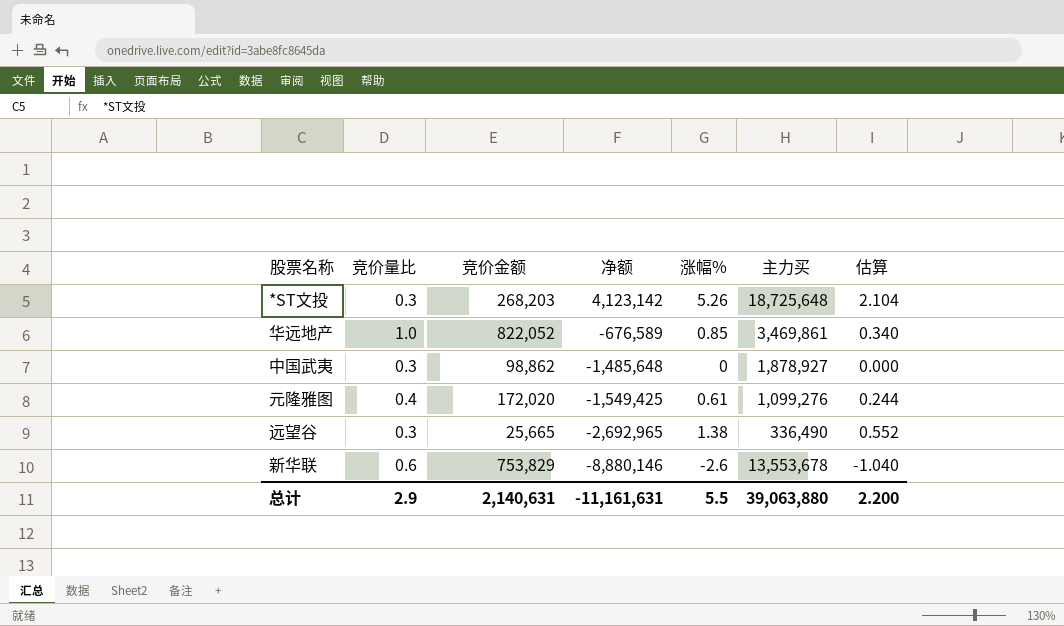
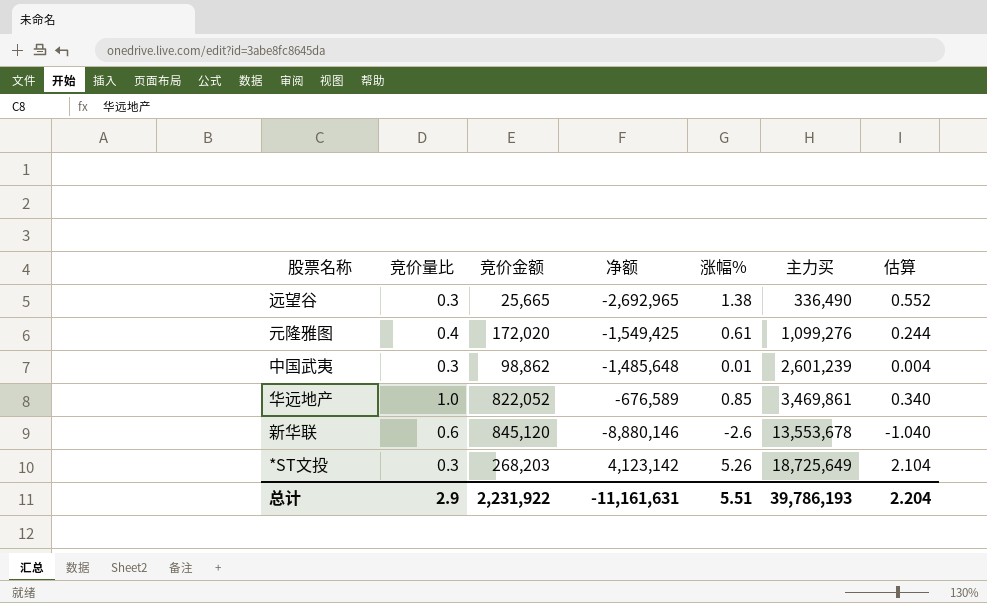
row order: 净额 descending -> 主力买 ascending
中国武夷 | 涨幅%: 0 -> 0.01
中国武夷 | 主力买: 1,878,927 -> 2,601,239
中国武夷 | 估算: 0.000 -> 0.004
新华联 | 竞价金额: 753,829 -> 845,120
*ST文投 | 主力买: 18,725,648 -> 18,725,649
总计 | 竞价金额: 2,140,631 -> 2,231,922
总计 | 涨幅%: 5.5 -> 5.51
总计 | 主力买: 39,063,880 -> 39,786,193
总计 | 估算: 2.200 -> 2.204

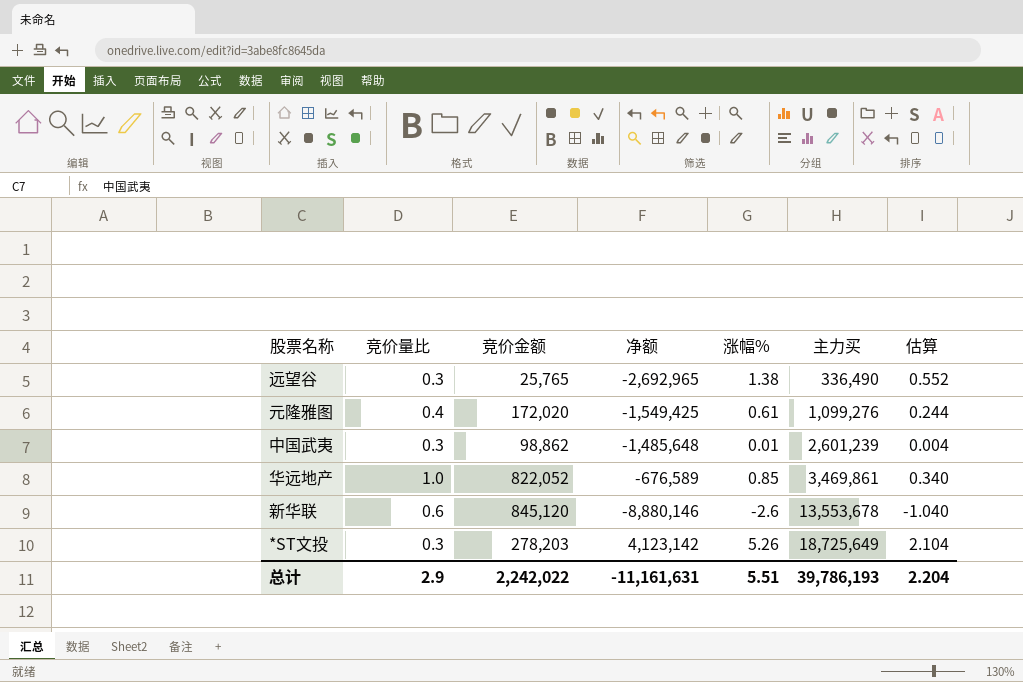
远望谷 | 竞价金额: 25,665 -> 25,765
*ST文投 | 竞价金额: 268,203 -> 278,203
总计 | 竞价金额: 2,231,922 -> 2,242,022

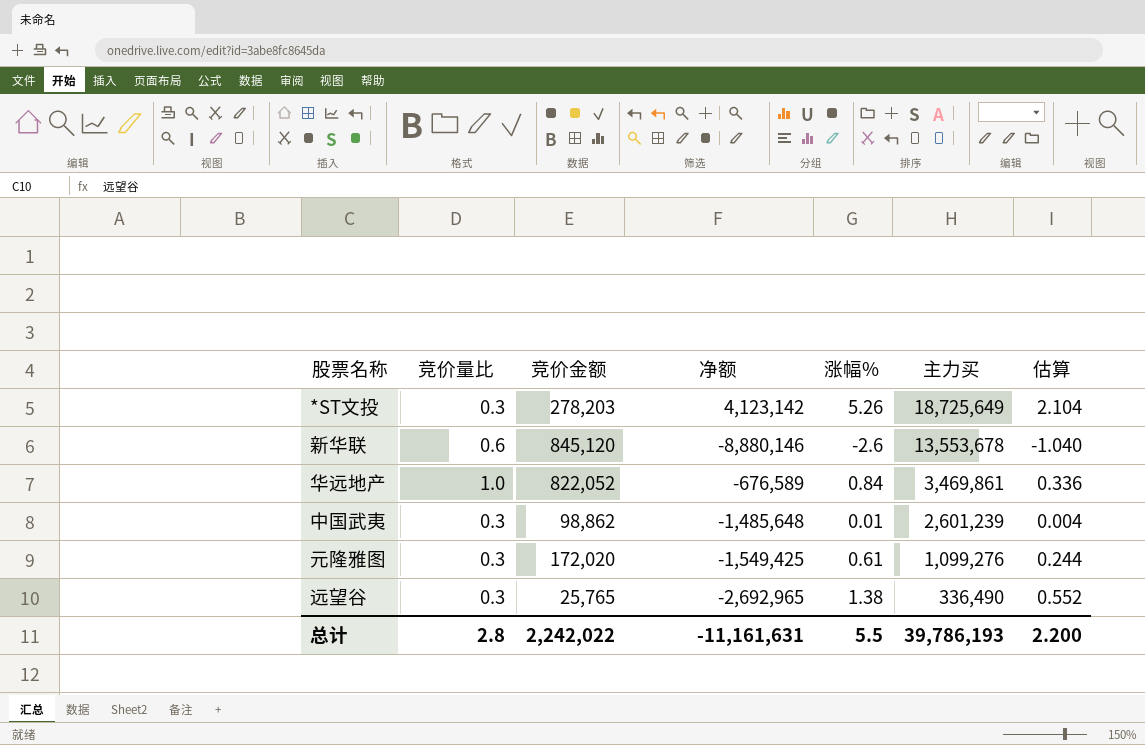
row order: 主力买 ascending -> 主力买 descending
华远地产 | 涨幅%: 0.85 -> 0.84
华远地产 | 估算: 0.340 -> 0.336
元隆雅图 | 竞价量比: 0.4 -> 0.3
总计 | 竞价量比: 2.9 -> 2.8
总计 | 涨幅%: 5.51 -> 5.5
总计 | 估算: 2.204 -> 2.200

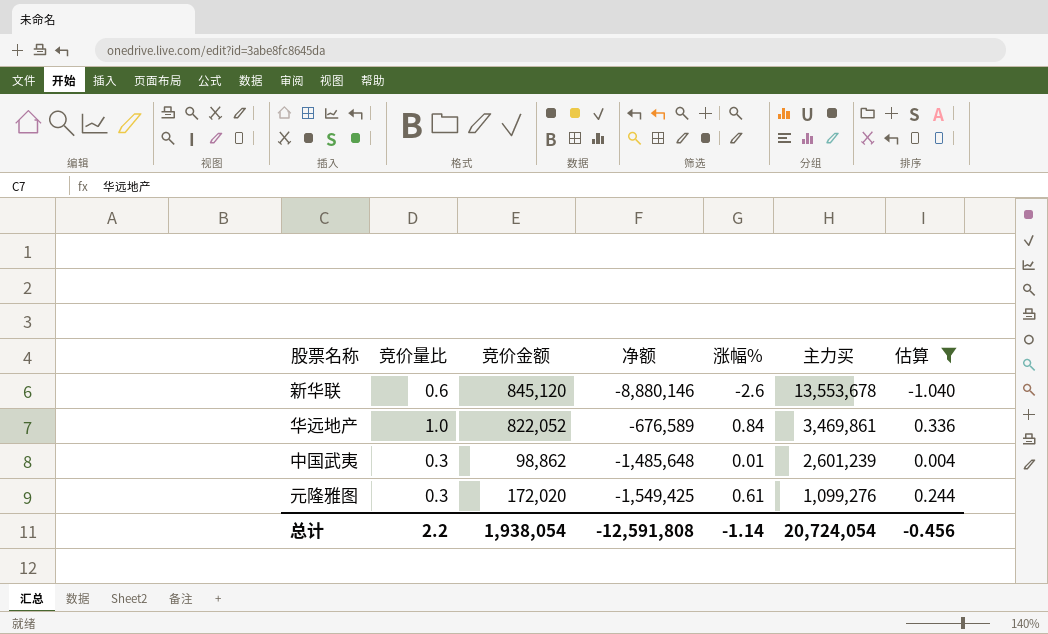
filter: none -> 估算 <= 0.336
总计 | 竞价量比: 2.8 -> 2.2
总计 | 竞价金额: 2,242,022 -> 1,938,054
总计 | 净额: -11,161,631 -> -12,591,808
总计 | 涨幅%: 5.5 -> -1.14
总计 | 主力买: 39,786,193 -> 20,724,054
总计 | 估算: 2.200 -> -0.456

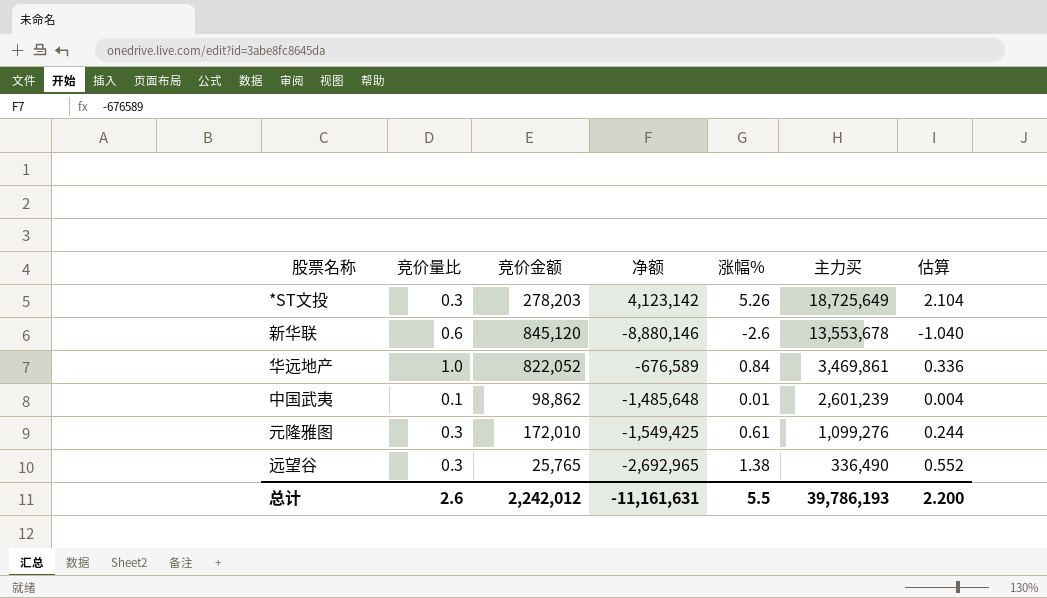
filter: 估算 <= 0.336 -> none
中国武夷 | 竞价量比: 0.3 -> 0.1
元隆雅图 | 竞价金额: 172,020 -> 172,010
总计 | 竞价量比: 2.2 -> 2.6
总计 | 竞价金额: 1,938,054 -> 2,242,012
总计 | 净额: -12,591,808 -> -11,161,631
总计 | 涨幅%: -1.14 -> 5.5
总计 | 主力买: 20,724,054 -> 39,786,193
总计 | 估算: -0.456 -> 2.200

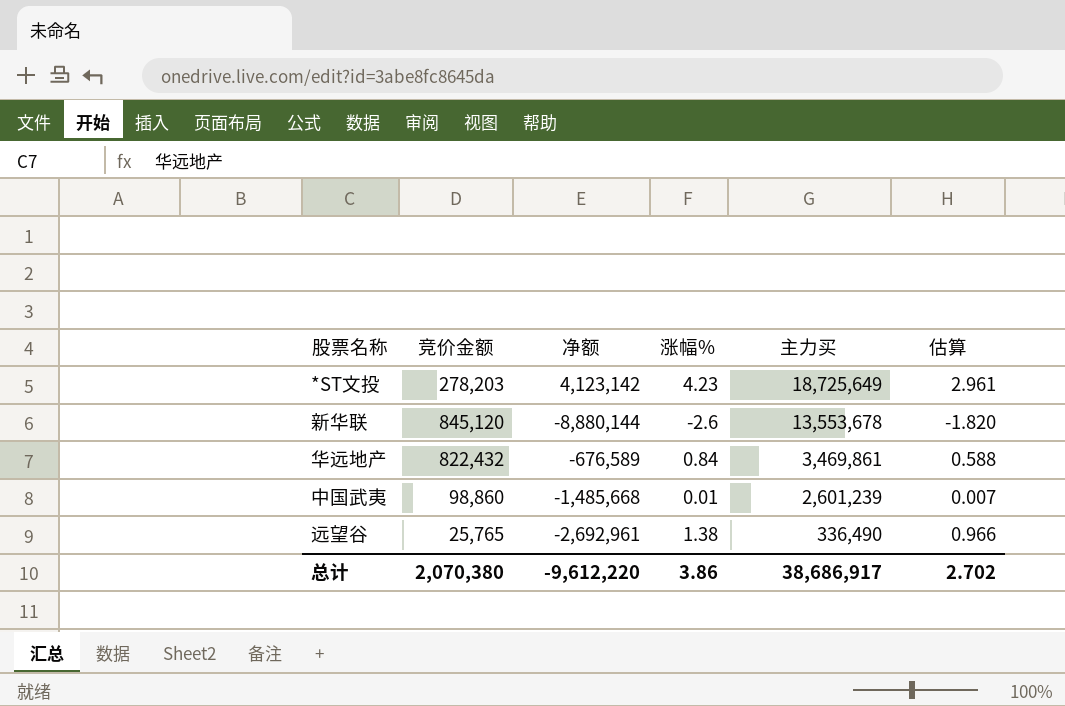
column 竞价量比 | position: 2 -> none
column 估算 | formula: [涨幅%] * 0.4 -> [涨幅%] * 0.7
row 元隆雅图: 0.3 | 172,010 | -1,549,425 | 0.61 | 1,099,276 | 0.244 -> none
*ST文投 | 涨幅%: 5.26 -> 4.23
新华联 | 净额: -8,880,146 -> -8,880,144
华远地产 | 竞价金额: 822,052 -> 822,432
中国武夷 | 竞价金额: 98,862 -> 98,860
中国武夷 | 净额: -1,485,648 -> -1,485,668
远望谷 | 净额: -2,692,965 -> -2,692,961
总计 | 竞价金额: 2,242,012 -> 2,070,380
总计 | 净额: -11,161,631 -> -9,612,220
总计 | 涨幅%: 5.5 -> 3.86
总计 | 主力买: 39,786,193 -> 38,686,917
总计 | 估算: 2.200 -> 2.702

